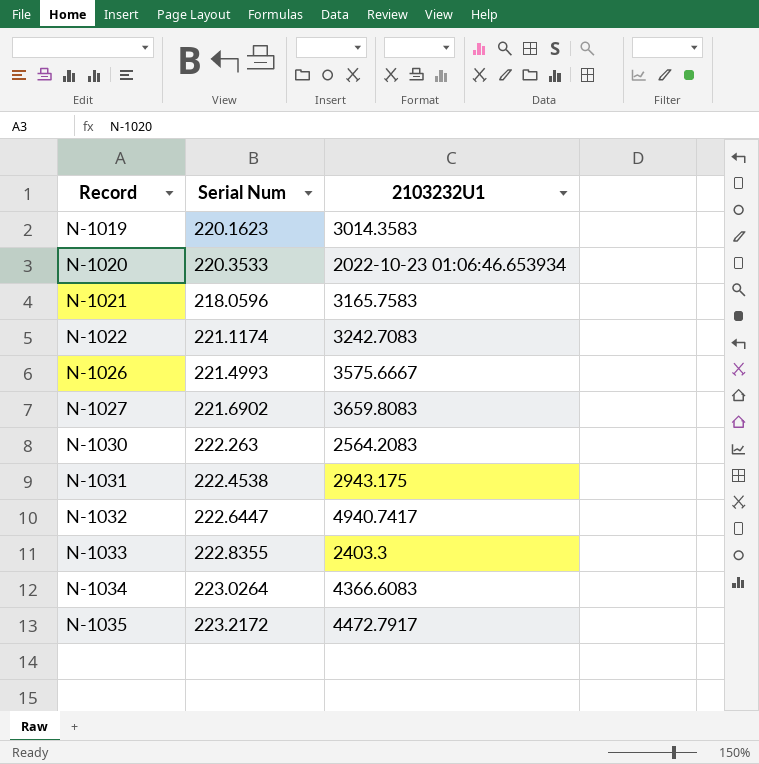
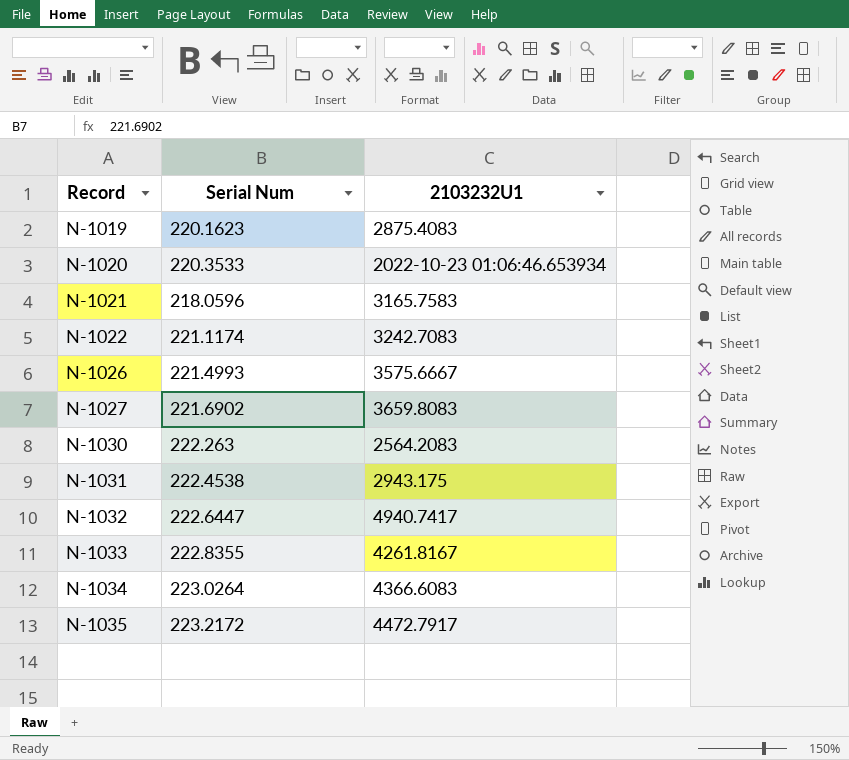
N-1019 | 2103232U1: 3014.3583 -> 2875.4083
N-1033 | 2103232U1: 2403.3 -> 4261.8167

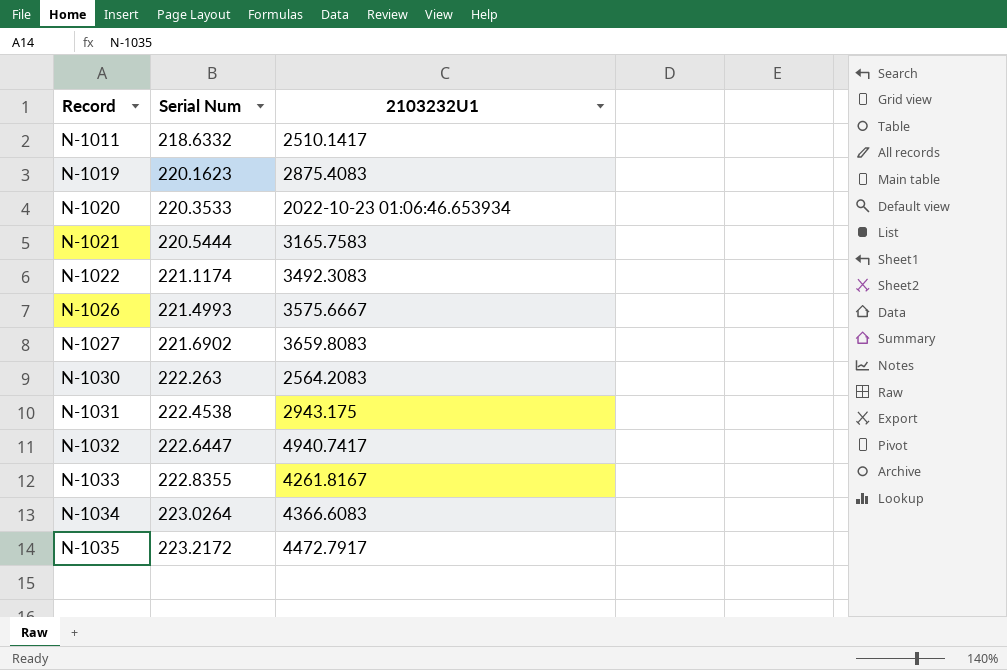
row N-1011: none -> 218.6332 | 2510.1417
N-1021 | Serial Num: 218.0596 -> 220.5444
N-1022 | 2103232U1: 3242.7083 -> 3492.3083

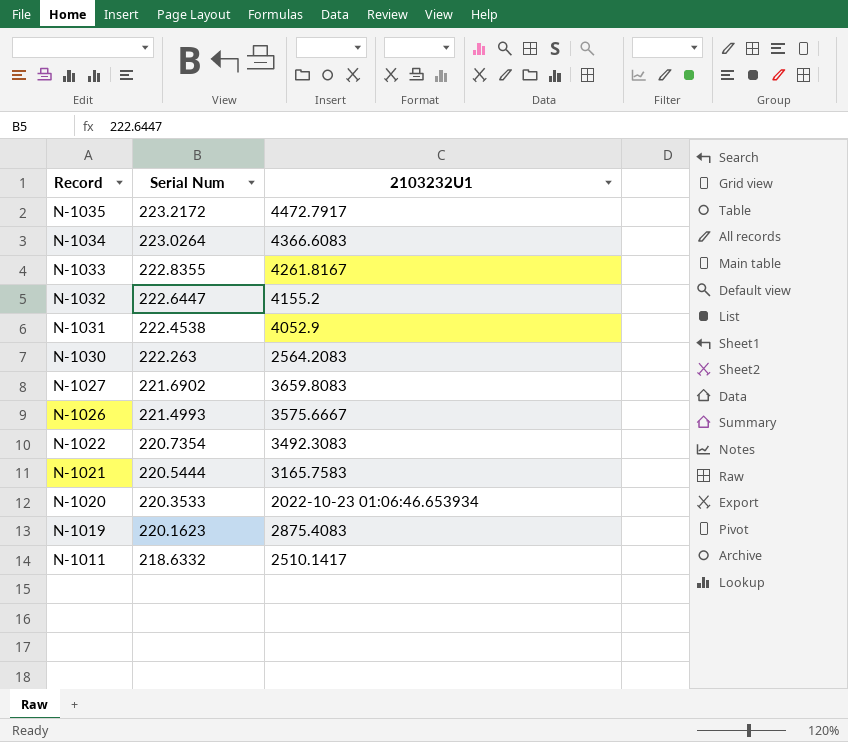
row order: Record ascending -> Record descending
N-1032 | 2103232U1: 4940.7417 -> 4155.2
N-1031 | 2103232U1: 2943.175 -> 4052.9
N-1022 | Serial Num: 221.1174 -> 220.7354

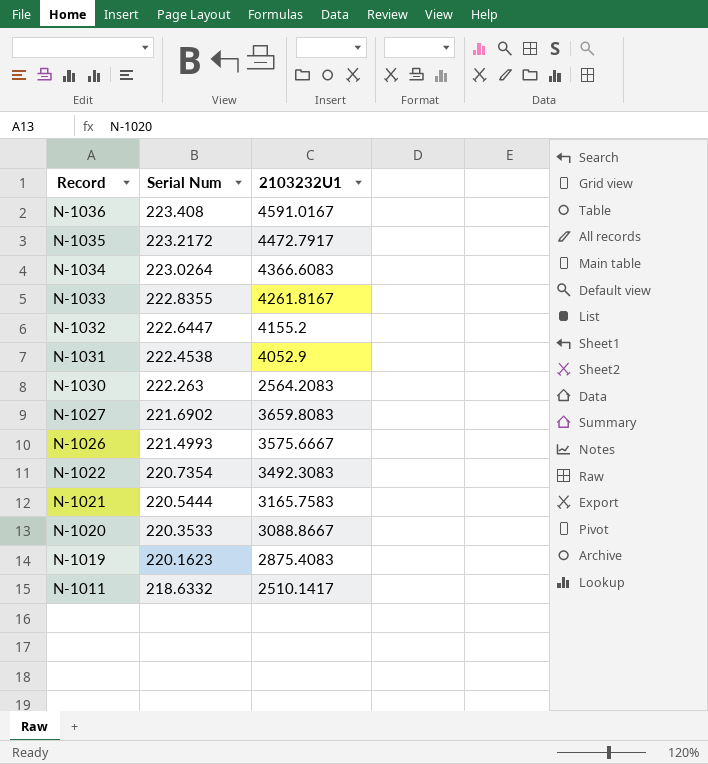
row N-1036: none -> 223.408 | 4591.0167
N-1020 | 2103232U1: 2022-10-23 01:06:46.653934 -> 3088.8667

